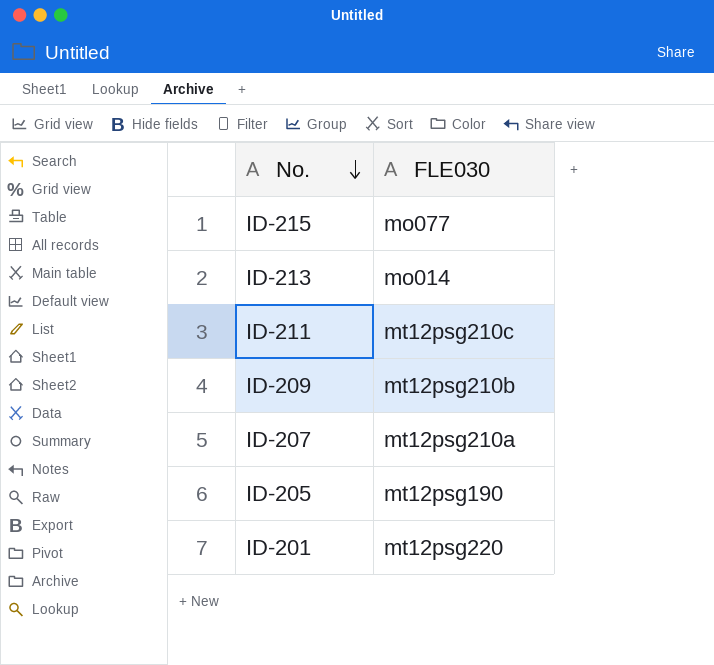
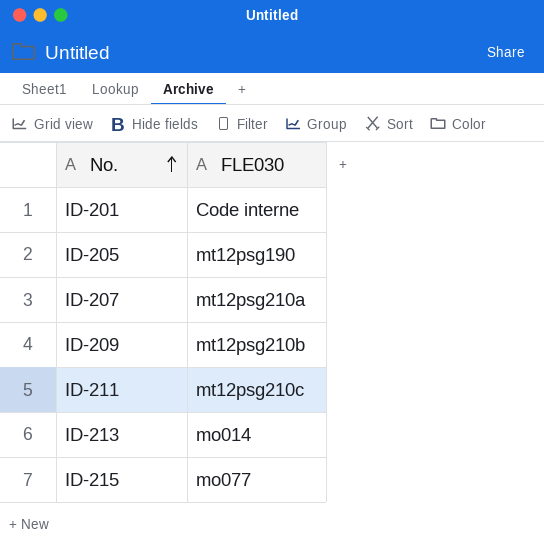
row order: No. descending -> No. ascending
ID-201 | FLE030: mt12psg220 -> Code interne

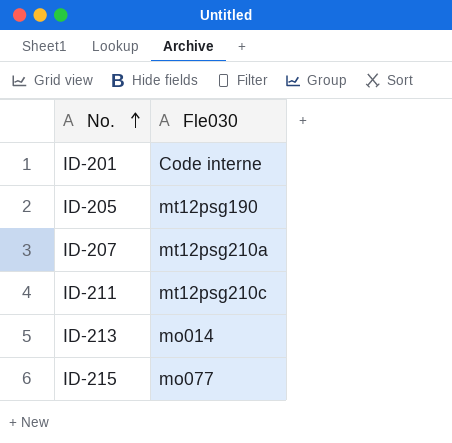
column name: FLE030 -> Fle030
row ID-209: mt12psg210b -> none

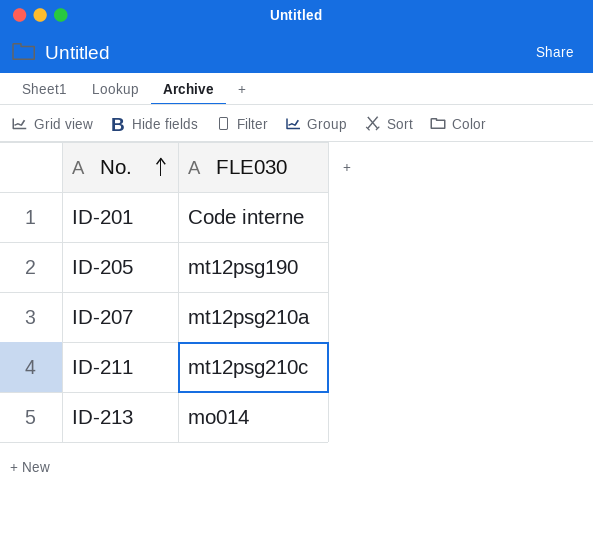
column name: Fle030 -> FLE030
row ID-215: mo077 -> none

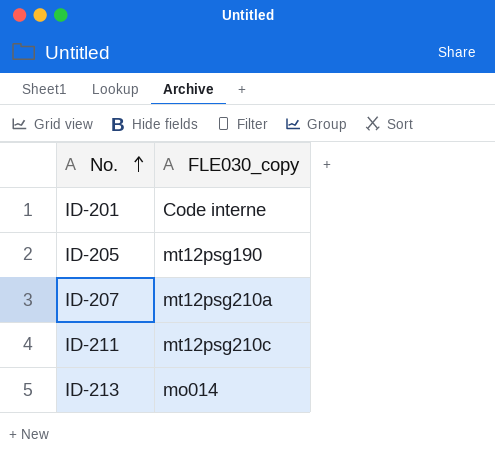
column name: FLE030 -> FLE030_copy

